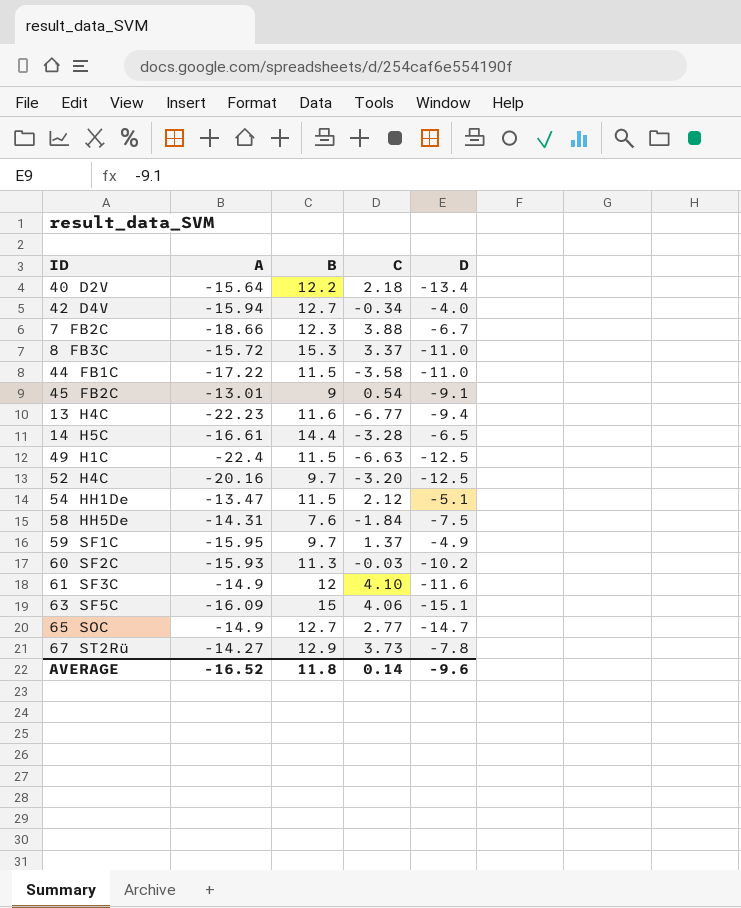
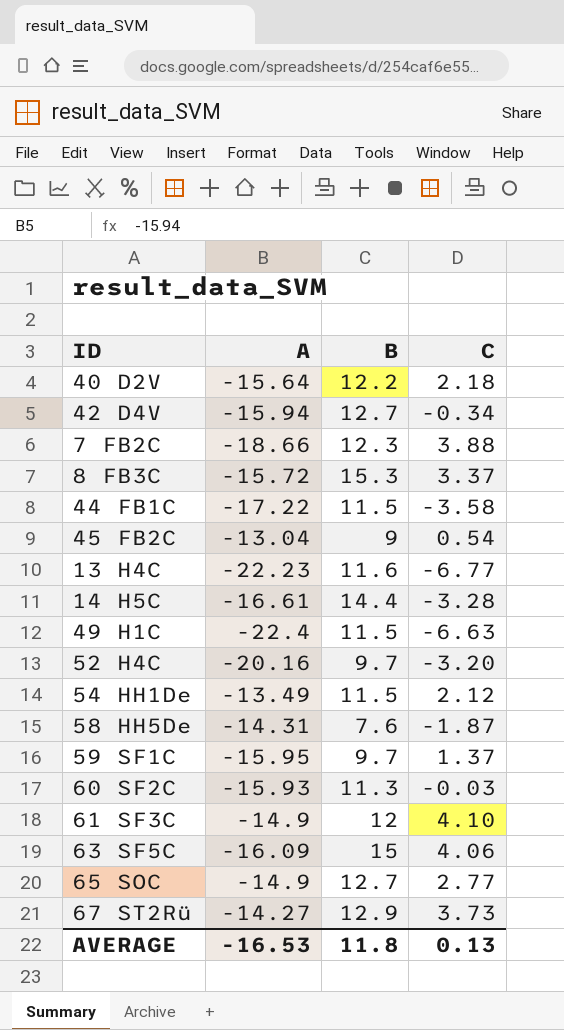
column D | position: 5 -> none
45 FB2C | A: -13.01 -> -13.04
54 HH1De | A: -13.47 -> -13.49
58 HH5De | C: -1.84 -> -1.87
AVERAGE | A: -16.52 -> -16.53
AVERAGE | C: 0.14 -> 0.13

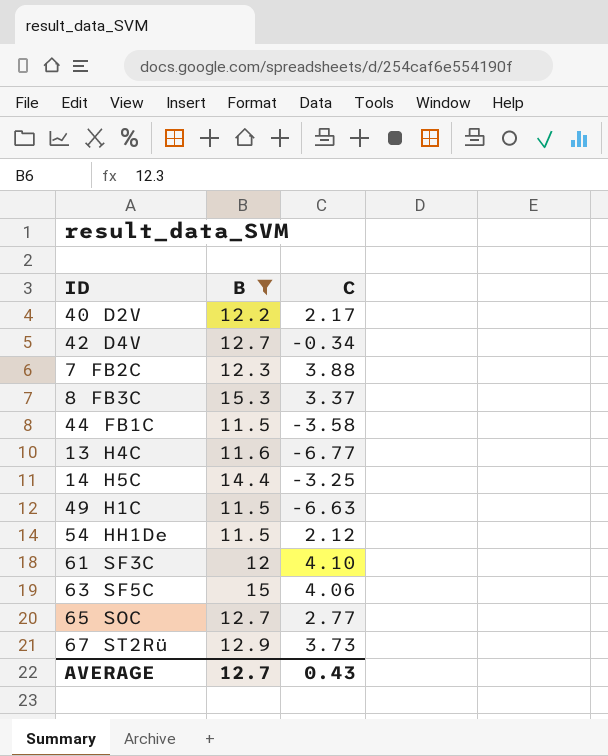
filter: none -> B >= 11.5
column A | position: 2 -> none
40 D2V | C: 2.18 -> 2.17
14 H5C | C: -3.28 -> -3.25
AVERAGE | B: 11.8 -> 12.7
AVERAGE | C: 0.13 -> 0.43

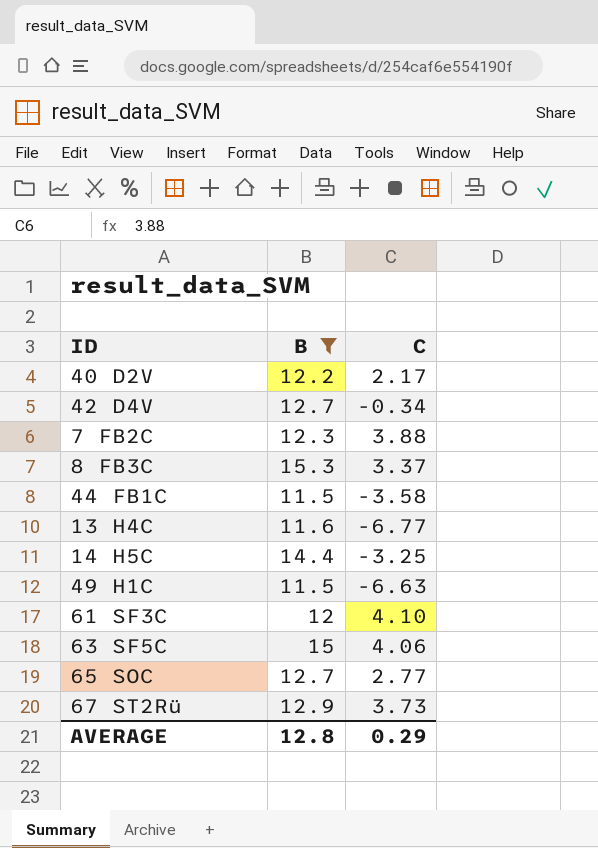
row 54 HH1De: 11.5 | 2.12 -> none
AVERAGE | B: 12.7 -> 12.8
AVERAGE | C: 0.43 -> 0.29

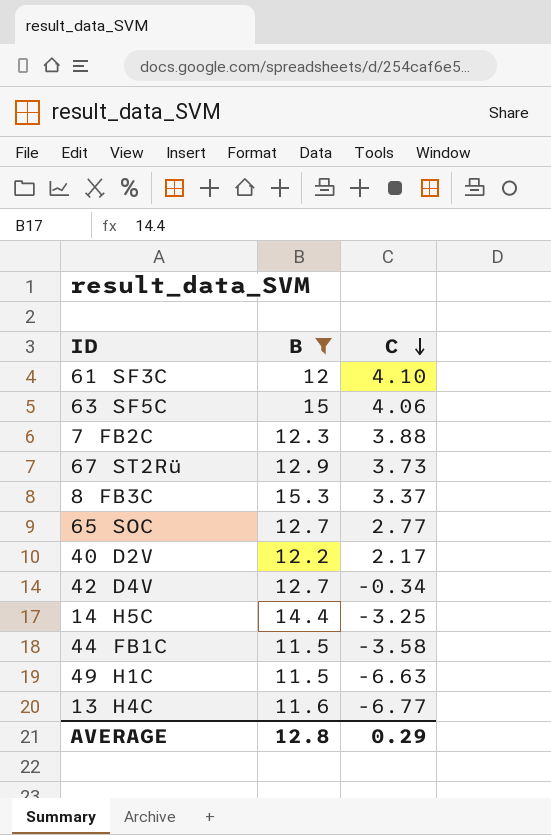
row order: none -> C descending

